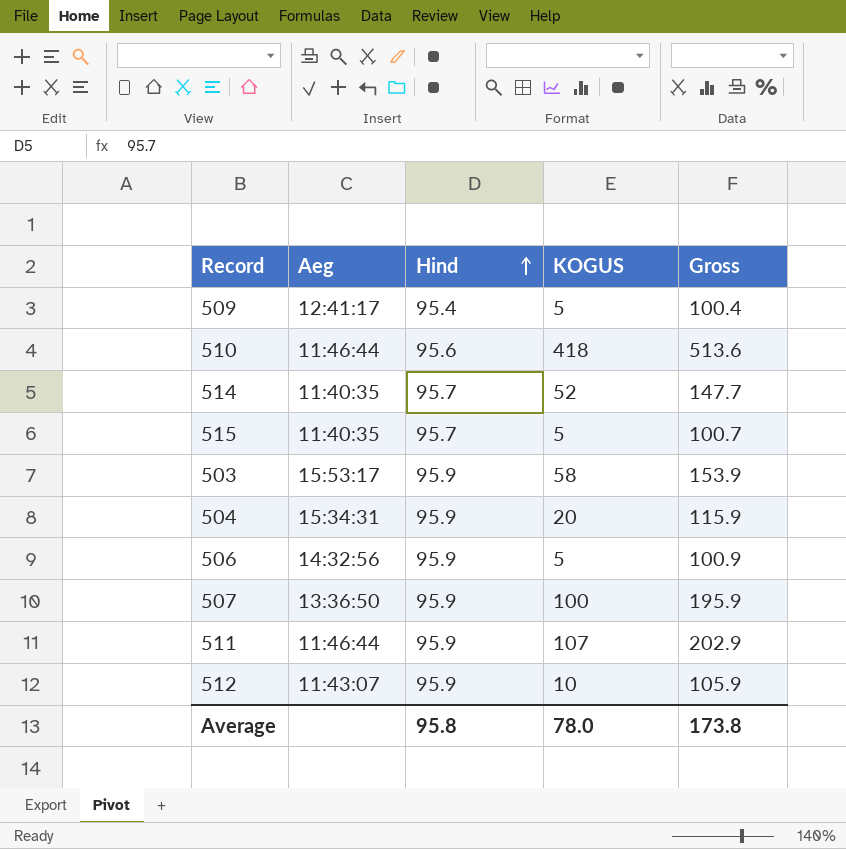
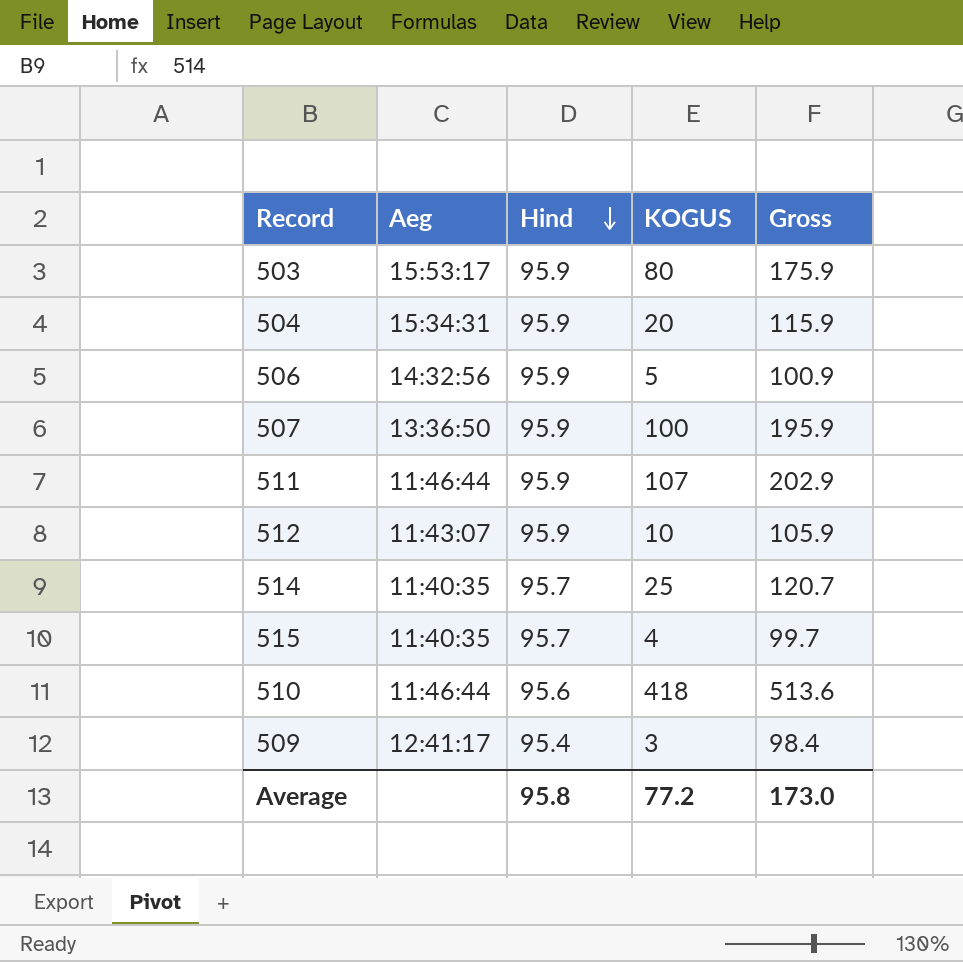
row order: Hind ascending -> Hind descending
503 | KOGUS: 58 -> 80
503 | Gross: 153.9 -> 175.9
514 | KOGUS: 52 -> 25
514 | Gross: 147.7 -> 120.7
515 | KOGUS: 5 -> 4
515 | Gross: 100.7 -> 99.7
509 | KOGUS: 5 -> 3
509 | Gross: 100.4 -> 98.4
Average | KOGUS: 78.0 -> 77.2
Average | Gross: 173.8 -> 173.0

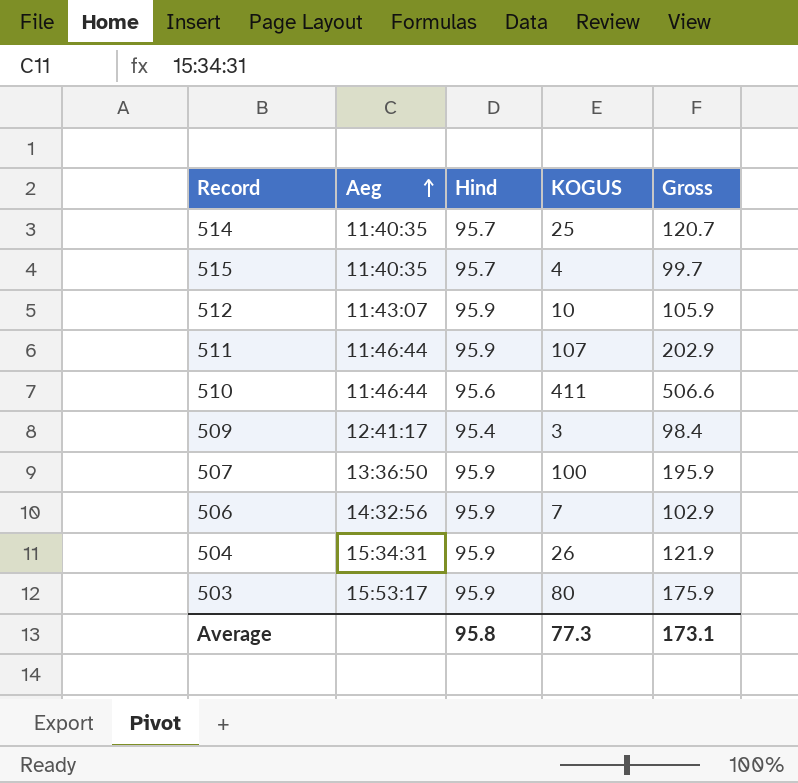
row order: Hind descending -> Aeg ascending
510 | KOGUS: 418 -> 411
510 | Gross: 513.6 -> 506.6
506 | KOGUS: 5 -> 7
506 | Gross: 100.9 -> 102.9
504 | KOGUS: 20 -> 26
504 | Gross: 115.9 -> 121.9
Average | KOGUS: 77.2 -> 77.3
Average | Gross: 173.0 -> 173.1

